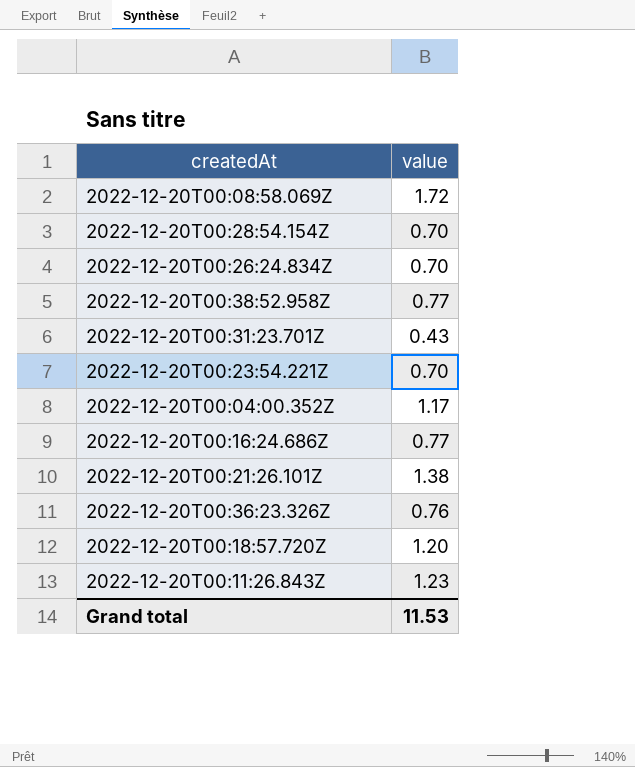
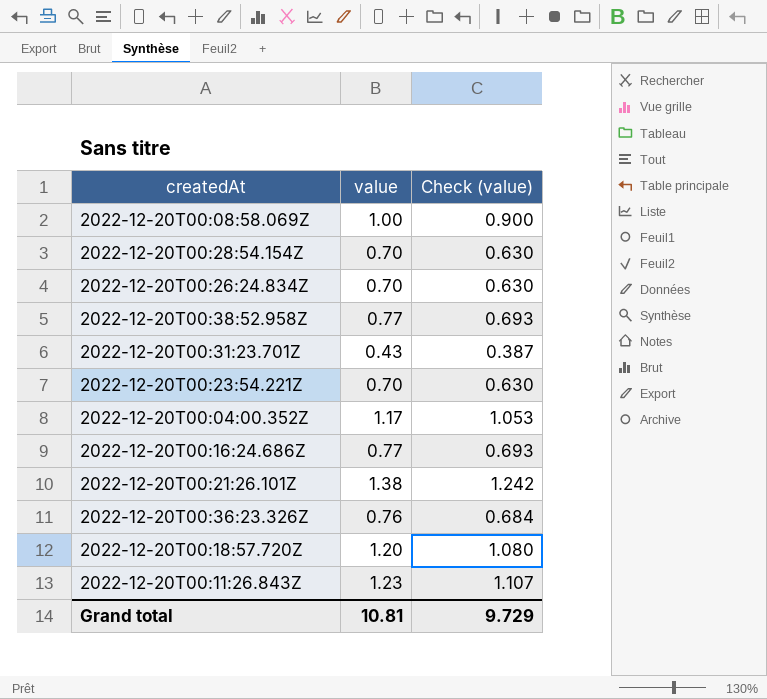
column Check (value) | formula: none -> [value] * 0.9
2022-12-20T00:08:58.069Z | value: 1.72 -> 1.00
Grand total | value: 11.53 -> 10.81

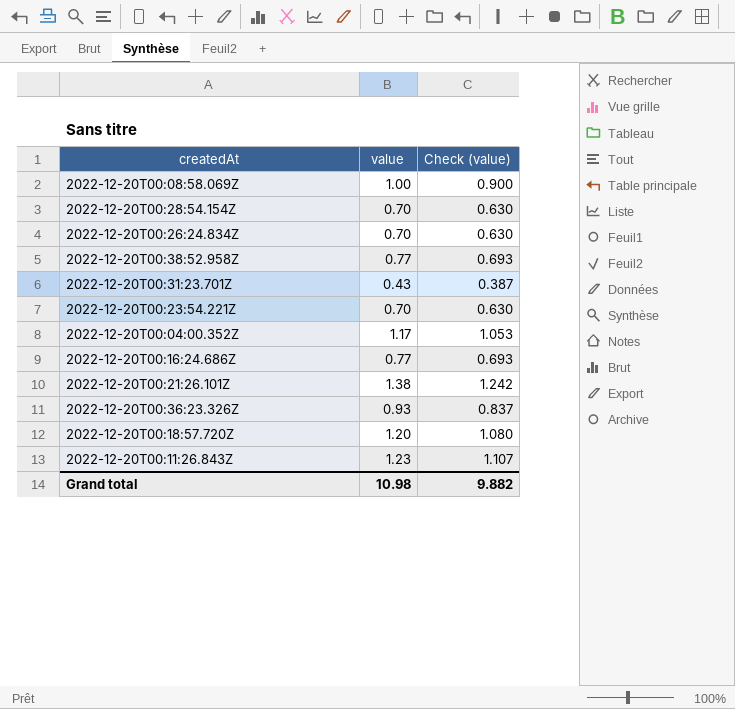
2022-12-20T00:36:23.326Z | value: 0.76 -> 0.93
2022-12-20T00:36:23.326Z | Check (value): 0.684 -> 0.837
Grand total | value: 10.81 -> 10.98
Grand total | Check (value): 9.729 -> 9.882

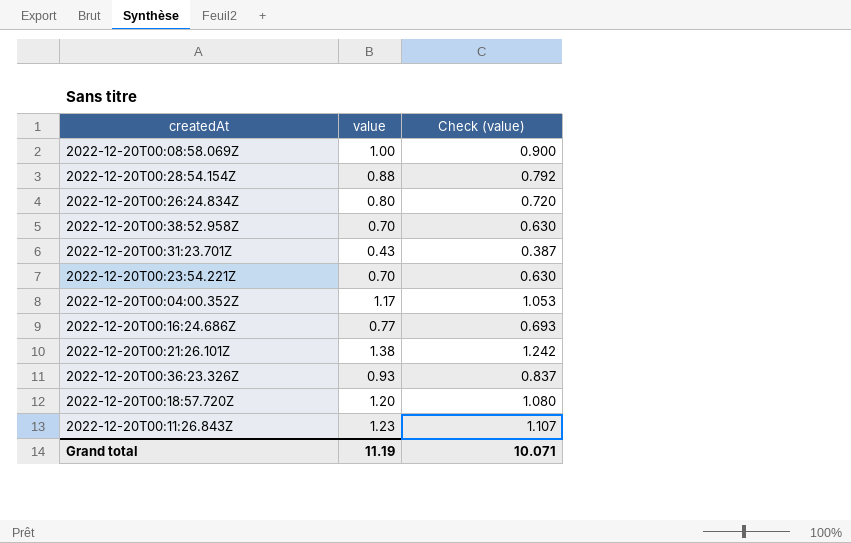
2022-12-20T00:28:54.154Z | value: 0.70 -> 0.88
2022-12-20T00:28:54.154Z | Check (value): 0.630 -> 0.792
2022-12-20T00:26:24.834Z | value: 0.70 -> 0.80
2022-12-20T00:26:24.834Z | Check (value): 0.630 -> 0.720
2022-12-20T00:38:52.958Z | value: 0.77 -> 0.70
2022-12-20T00:38:52.958Z | Check (value): 0.693 -> 0.630
Grand total | value: 10.98 -> 11.19
Grand total | Check (value): 9.882 -> 10.071

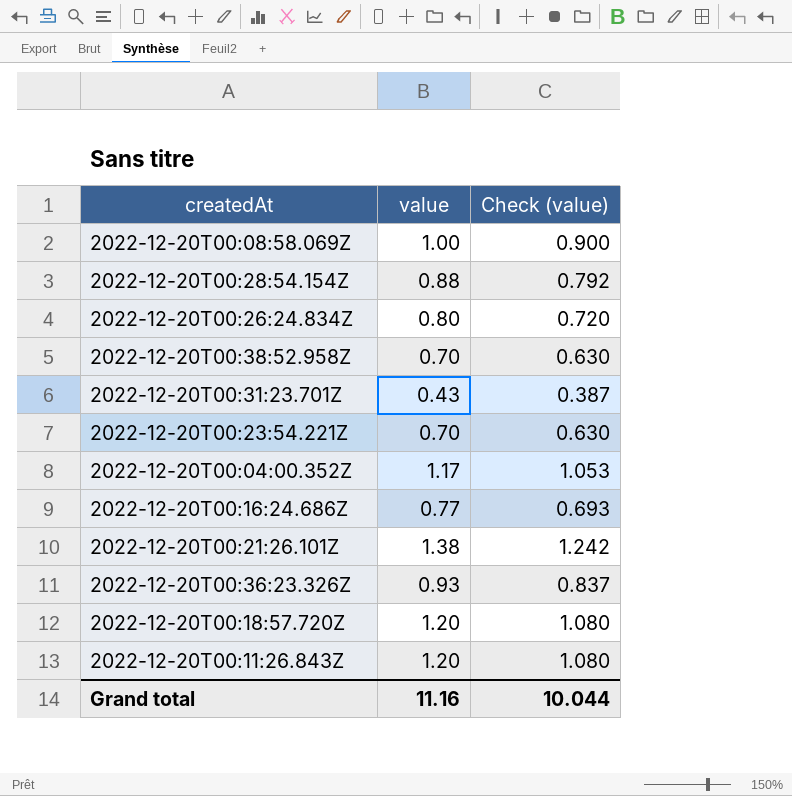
2022-12-20T00:11:26.843Z | value: 1.23 -> 1.20
2022-12-20T00:11:26.843Z | Check (value): 1.107 -> 1.080
Grand total | value: 11.19 -> 11.16
Grand total | Check (value): 10.071 -> 10.044

